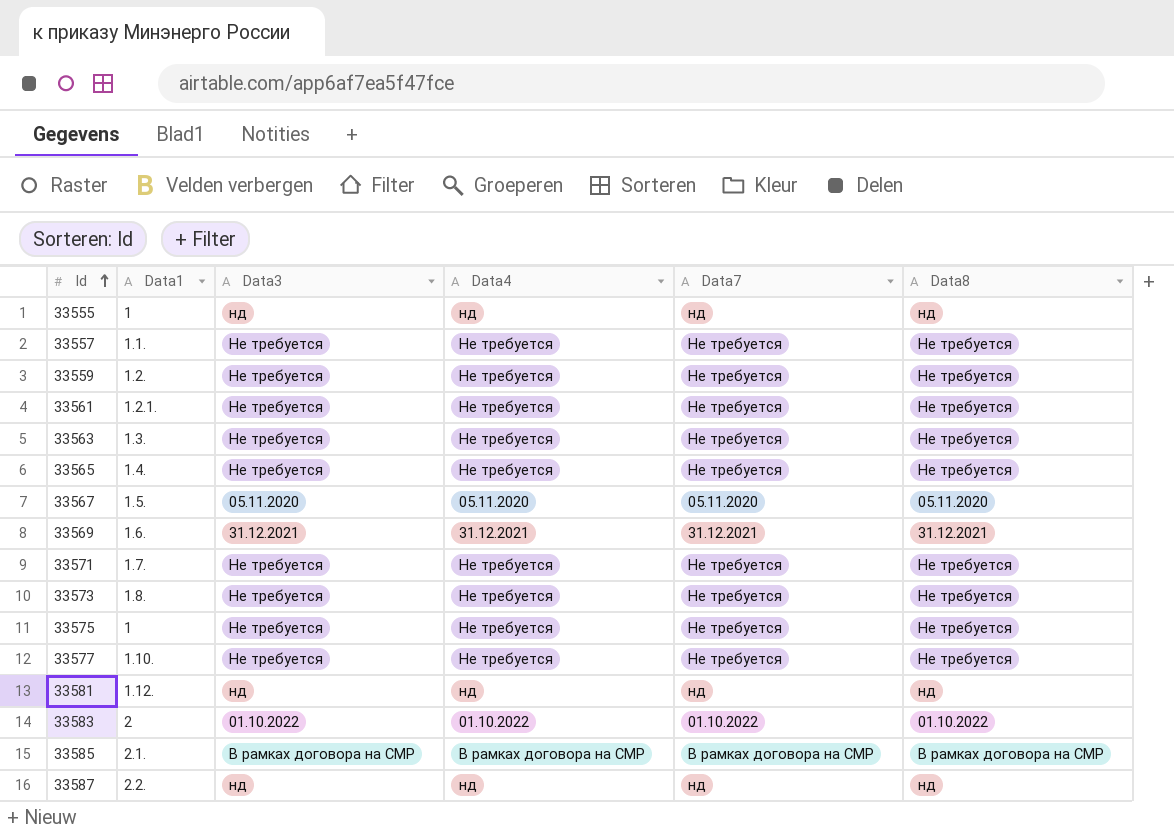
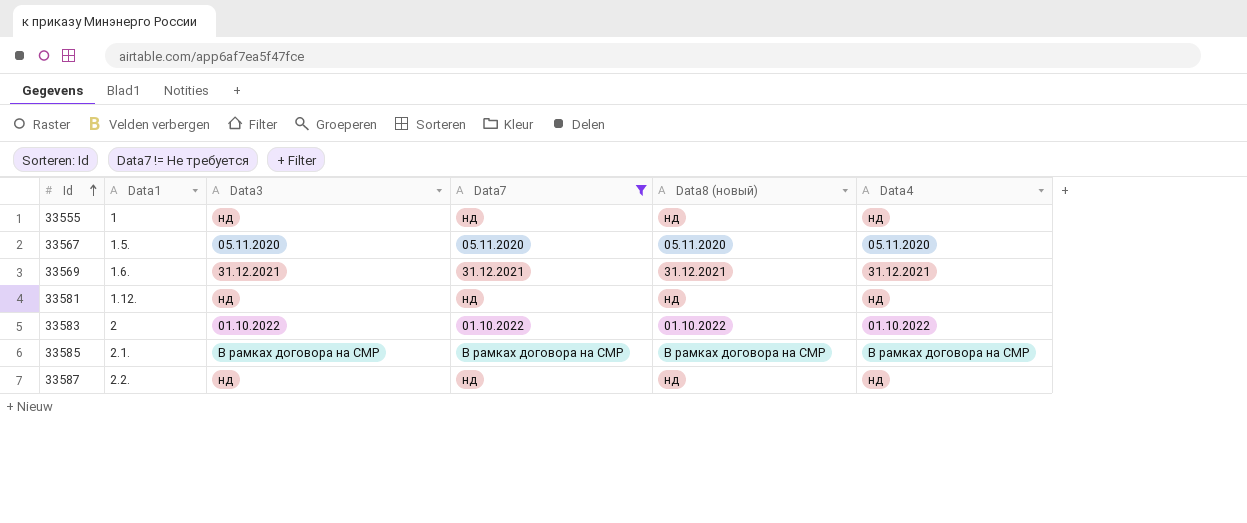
filter: none -> Data7 != Не требуется
column name: Data8 -> Data8 (новый)
column Data4 | position: 4 -> 6

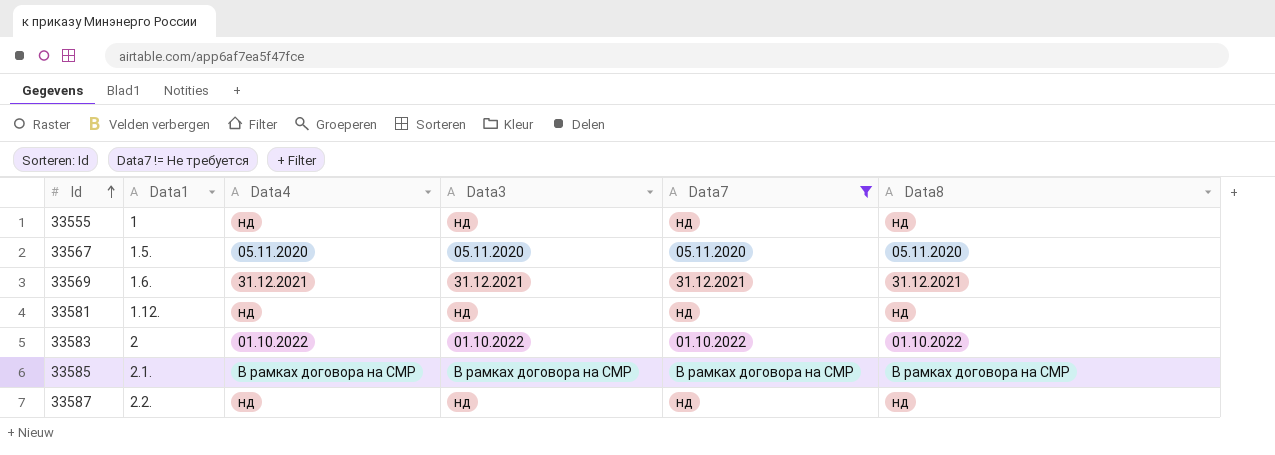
column Data4 | position: 6 -> 3
column name: Data8 (новый) -> Data8

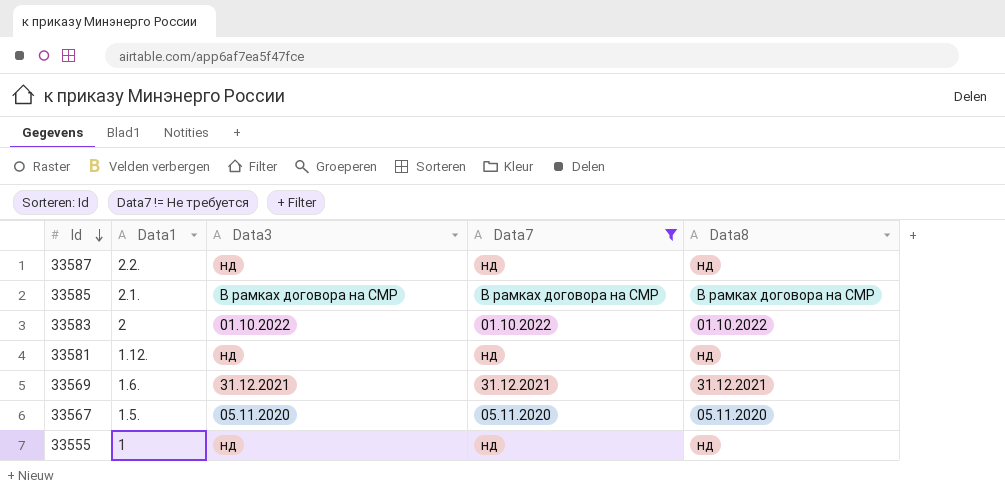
row order: Id ascending -> Id descending
column Data4 | position: 3 -> none

